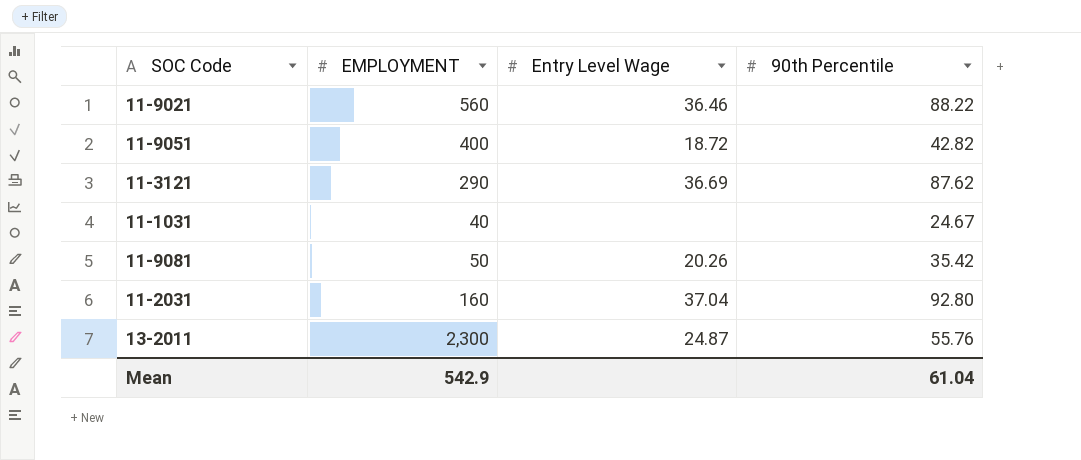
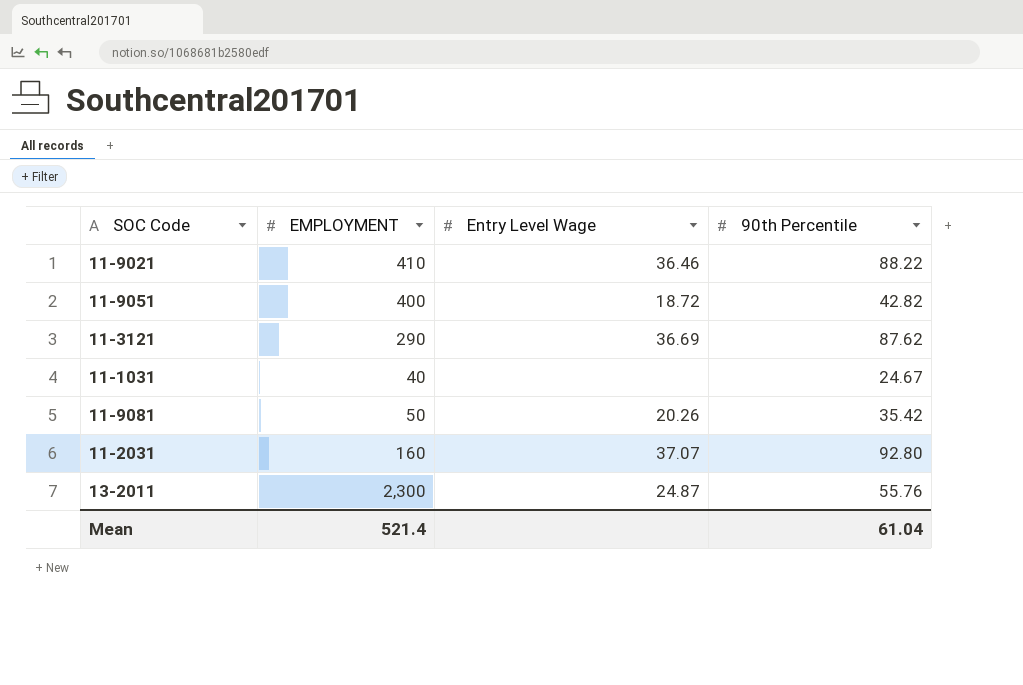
11-9021 | EMPLOYMENT: 560 -> 410
11-2031 | Entry Level Wage: 37.04 -> 37.07
Mean | EMPLOYMENT: 542.9 -> 521.4

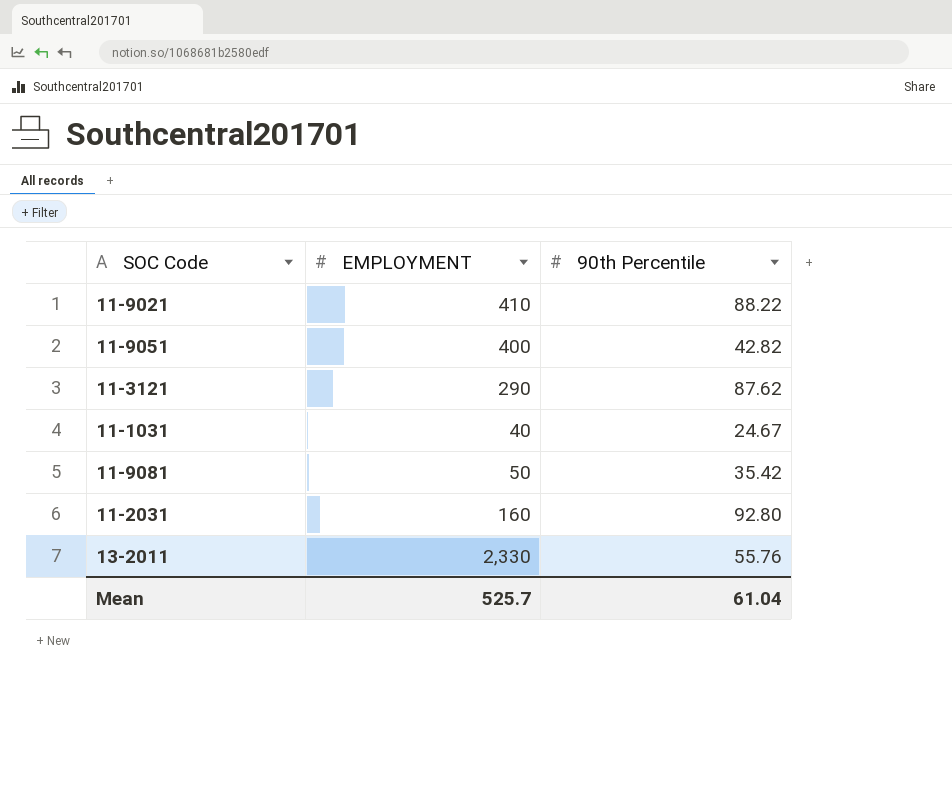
column Entry Level Wage | position: 3 -> none
13-2011 | EMPLOYMENT: 2,300 -> 2,330
Mean | EMPLOYMENT: 521.4 -> 525.7

